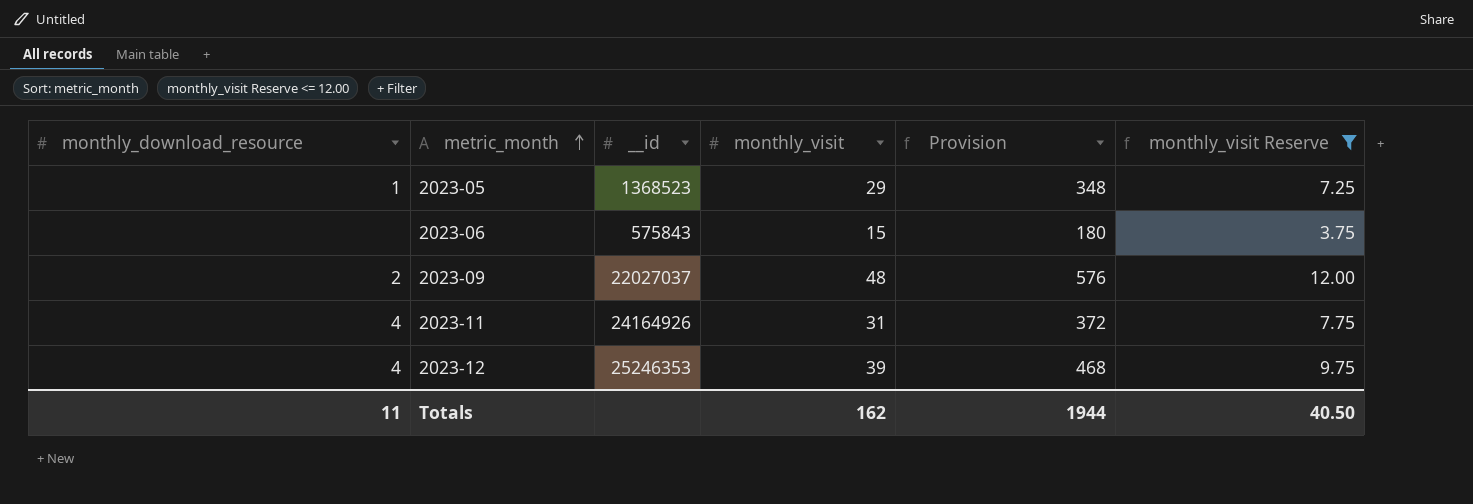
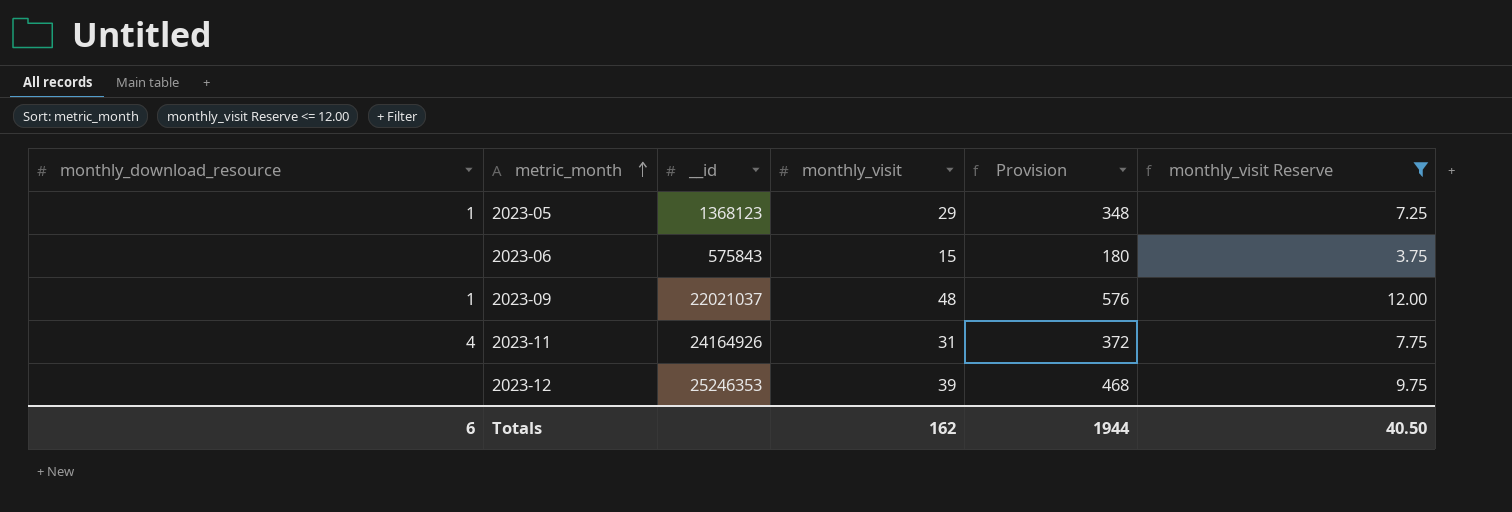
2023-05 | __id: 1368523 -> 1368123
2023-09 | monthly_download_resource: 2 -> 1
2023-09 | __id: 22027037 -> 22021037
2023-12 | monthly_download_resource: 4 -> none
Totals | monthly_download_resource: 11 -> 6

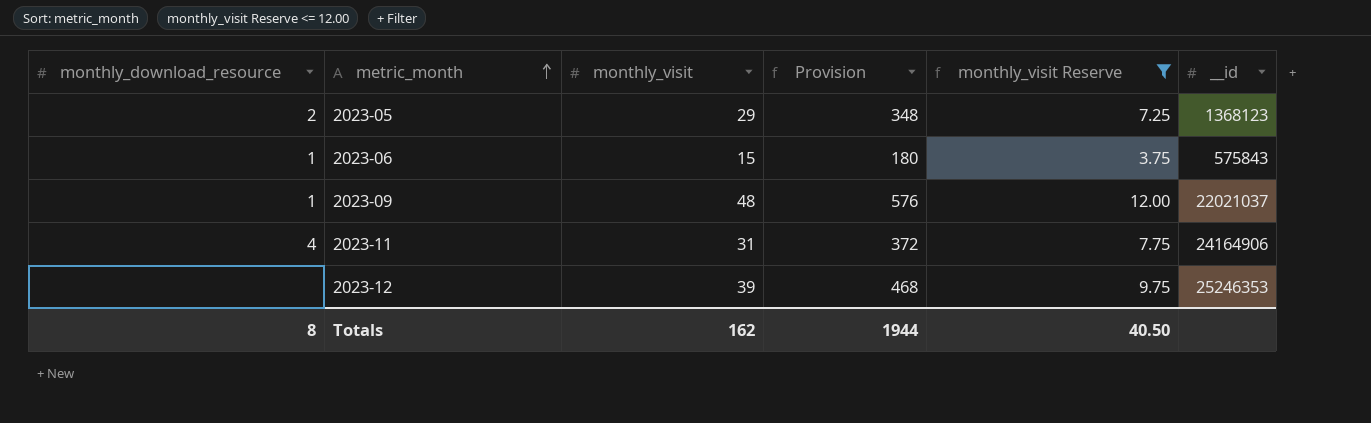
column __id | position: 3 -> 6
2023-05 | monthly_download_resource: 1 -> 2
2023-06 | monthly_download_resource: none -> 1
2023-11 | __id: 24164926 -> 24164906
Totals | monthly_download_resource: 6 -> 8

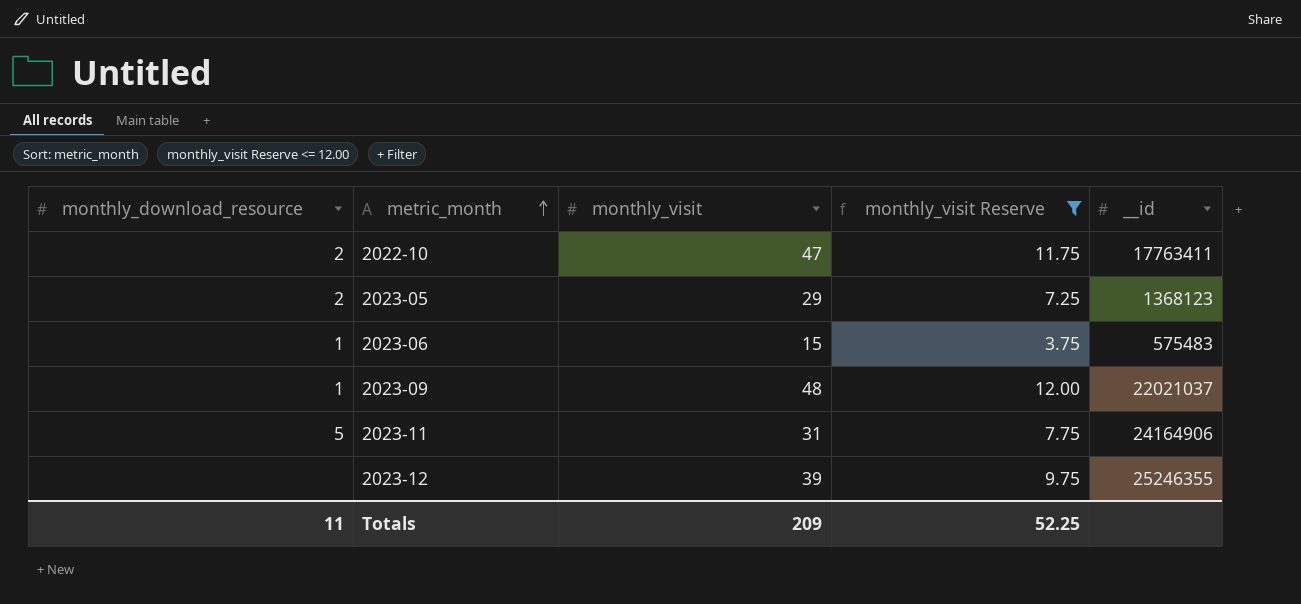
column Provision | formula: [monthly_visit] * 12 -> none
row 2022-10: none -> 2 | 47 | 11.75 | 17763411
2023-06 | __id: 575843 -> 575483
2023-11 | monthly_download_resource: 4 -> 5
2023-12 | __id: 25246353 -> 25246355
Totals | monthly_download_resource: 8 -> 11
Totals | monthly_visit: 162 -> 209
Totals | monthly_visit Reserve: 40.50 -> 52.25

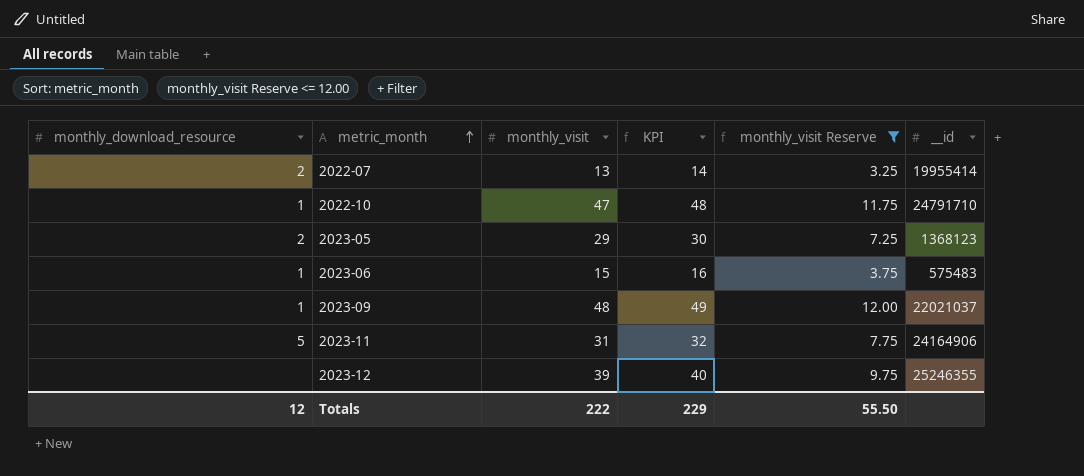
column KPI | formula: none -> [monthly_visit] + 1
row 2022-07: none -> 2 | 13 | 14 | 3.25 | 19955414
2022-10 | monthly_download_resource: 2 -> 1
2022-10 | __id: 17763411 -> 24791710
Totals | monthly_download_resource: 11 -> 12
Totals | monthly_visit: 209 -> 222
Totals | monthly_visit Reserve: 52.25 -> 55.50

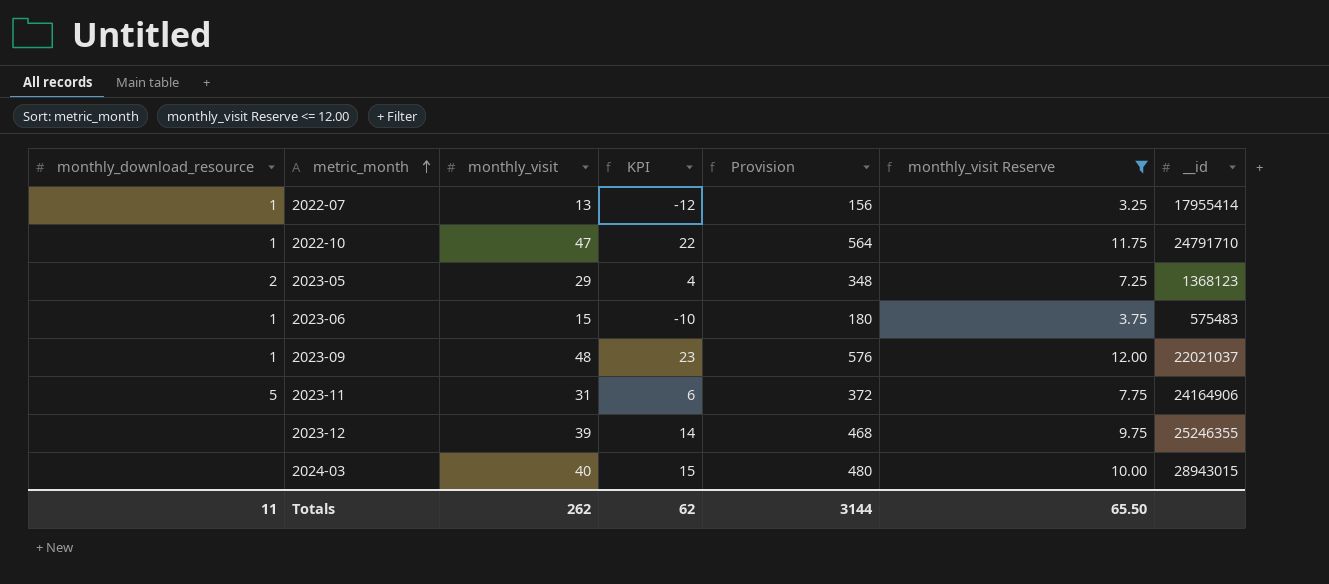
column KPI | formula: [monthly_visit] + 1 -> [monthly_visit] - 25
column Provision | formula: none -> [monthly_visit] * 12
2022-07 | monthly_download_resource: 2 -> 1
2022-07 | __id: 19955414 -> 17955414
row 2024-03: none -> none | 40 | 15 | 480 | 10.00 | 28943015
Totals | monthly_download_resource: 12 -> 11
Totals | monthly_visit: 222 -> 262
Totals | KPI: 229 -> 62
Totals | monthly_visit Reserve: 55.50 -> 65.50

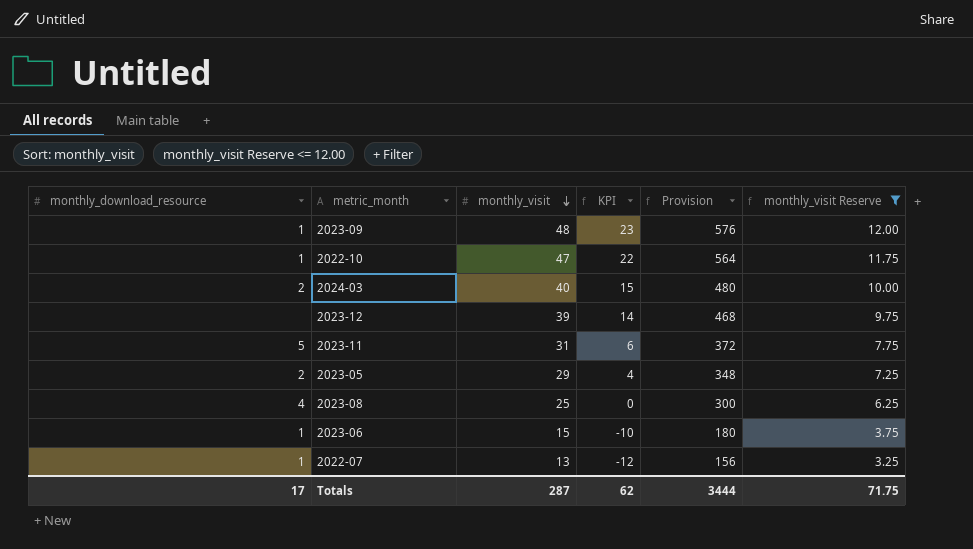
row order: metric_month ascending -> monthly_visit descending
column __id | position: 7 -> none
2024-03 | monthly_download_resource: none -> 2
row 2023-08: none -> 4 | 25 | 0 | 300 | 6.25
Totals | monthly_download_resource: 11 -> 17
Totals | monthly_visit: 262 -> 287
Totals | Provision: 3144 -> 3444
Totals | monthly_visit Reserve: 65.50 -> 71.75

